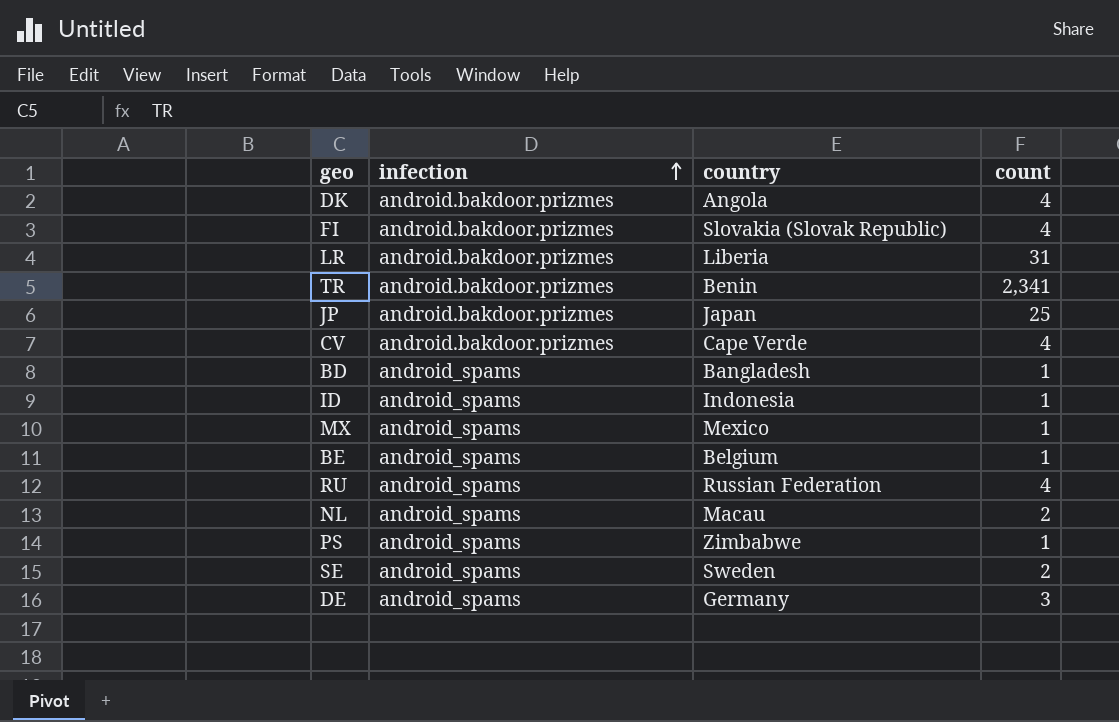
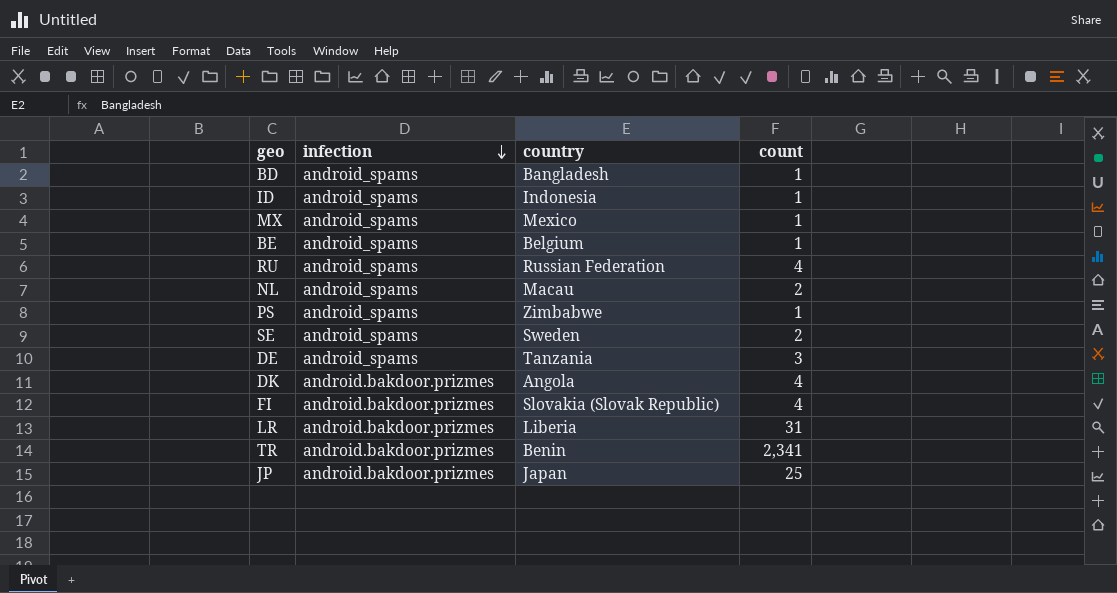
row order: infection ascending -> infection descending
row CV: android.bakdoor.prizmes | Cape Verde | 4 -> none
DE | country: Germany -> Tanzania

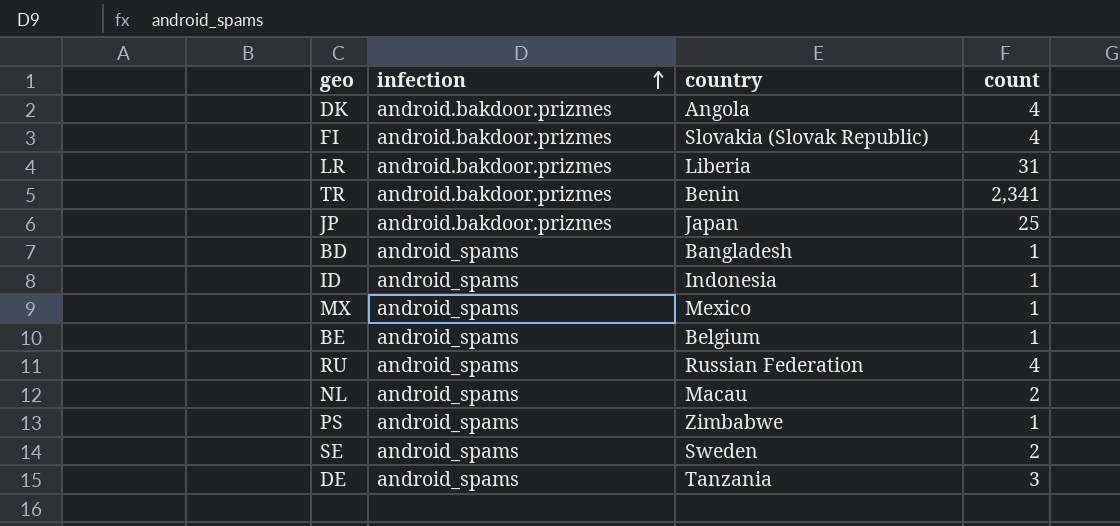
row order: infection descending -> infection ascending

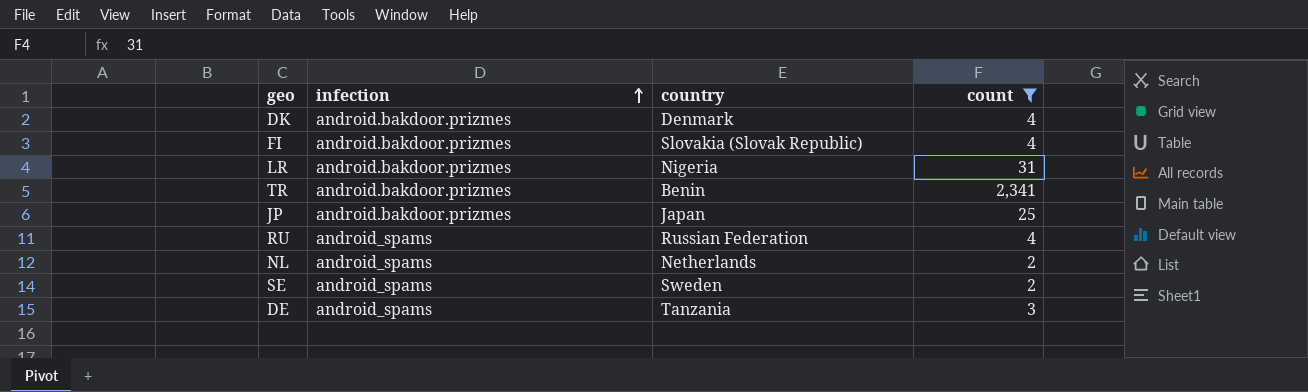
filter: none -> count != 1
DK | country: Angola -> Denmark
LR | country: Liberia -> Nigeria
NL | country: Macau -> Netherlands

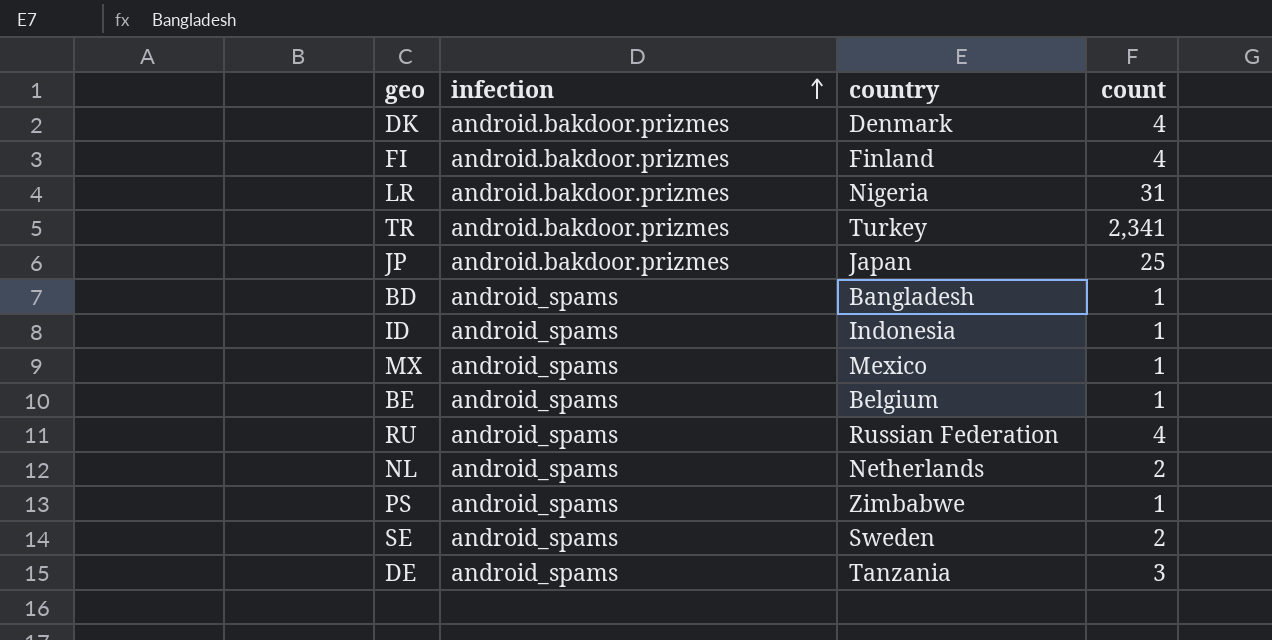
filter: count != 1 -> none
FI | country: Slovakia (Slovak Republic) -> Finland
TR | country: Benin -> Turkey

